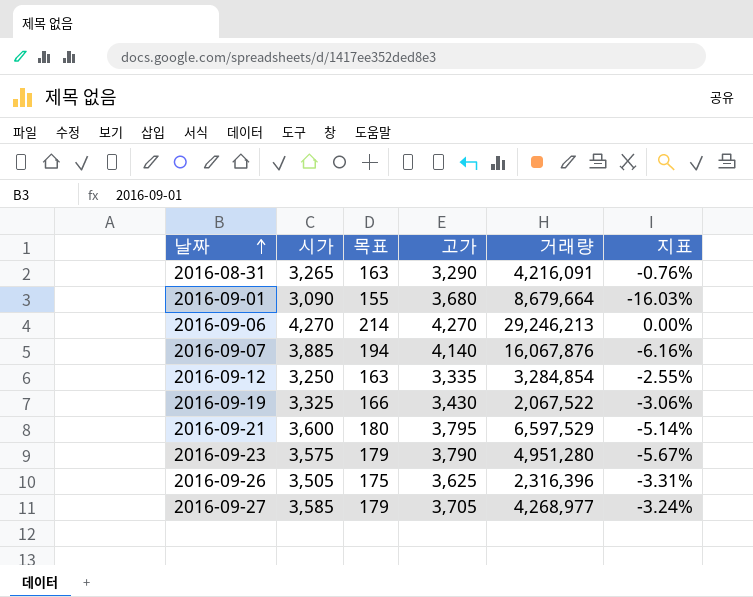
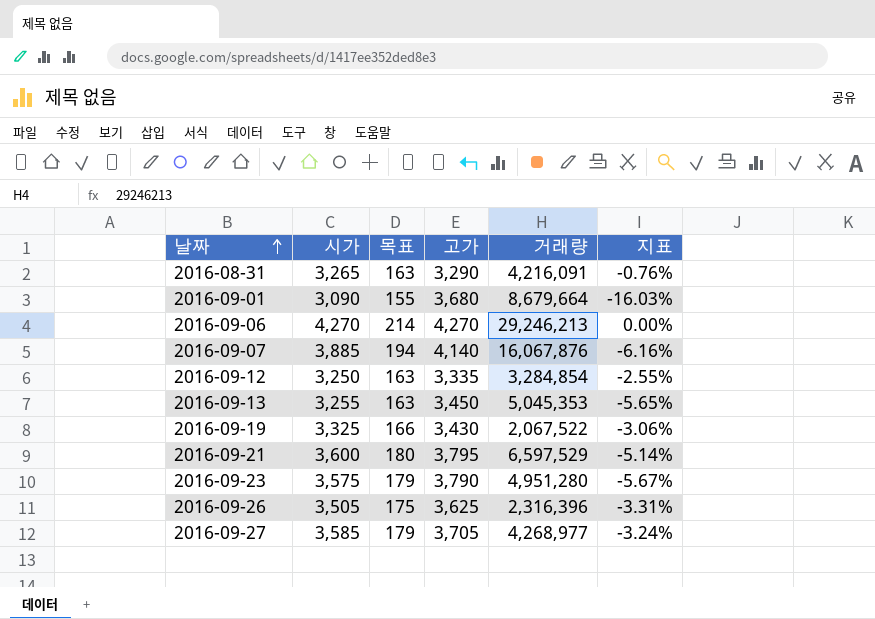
row 2016-09-13: none -> 3,255 | 163 | 3,450 | 5,045,353 | -5.65%

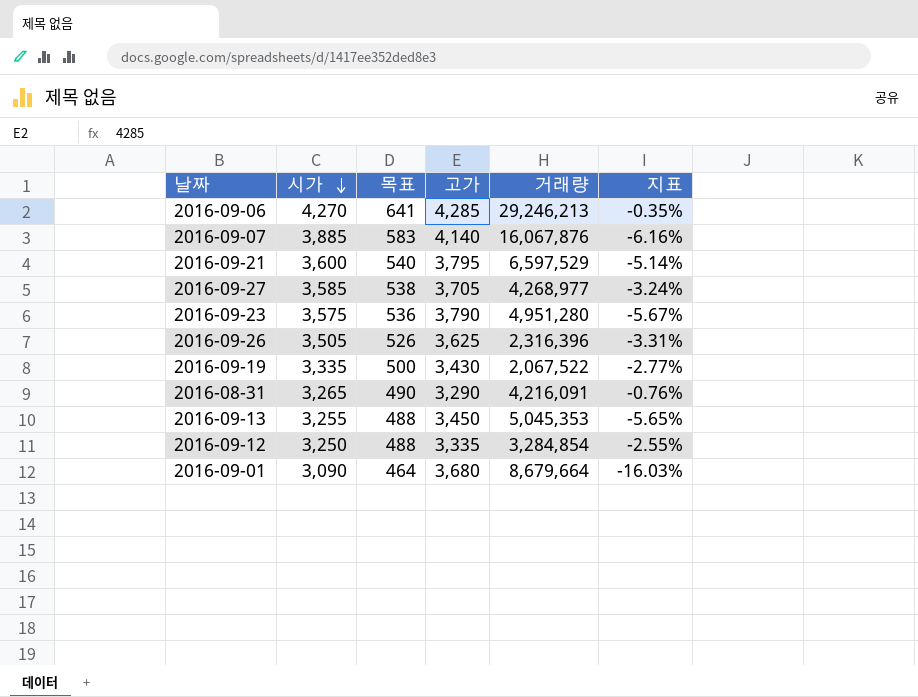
row order: 날짜 ascending -> 시가 descending
column 목표 | formula: [시가] * 0.05 -> [시가] * 0.15
2016-09-06 | 고가: 4,270 -> 4,285
2016-09-06 | 지표: 0.00% -> -0.35%
2016-09-19 | 시가: 3,325 -> 3,335
2016-09-19 | 지표: -3.06% -> -2.77%

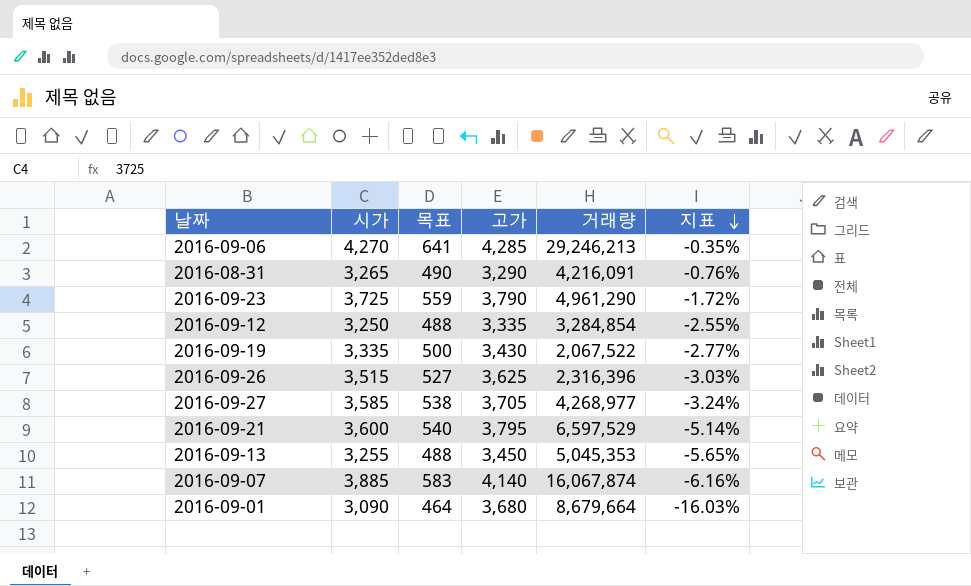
row order: 시가 descending -> 지표 descending
2016-09-23 | 시가: 3,575 -> 3,725
2016-09-23 | 목표: 536 -> 559
2016-09-23 | 거래량: 4,951,280 -> 4,961,290
2016-09-23 | 지표: -5.67% -> -1.72%
2016-09-26 | 시가: 3,505 -> 3,515
2016-09-26 | 목표: 526 -> 527
2016-09-26 | 지표: -3.31% -> -3.03%
2016-09-07 | 거래량: 16,067,876 -> 16,067,874

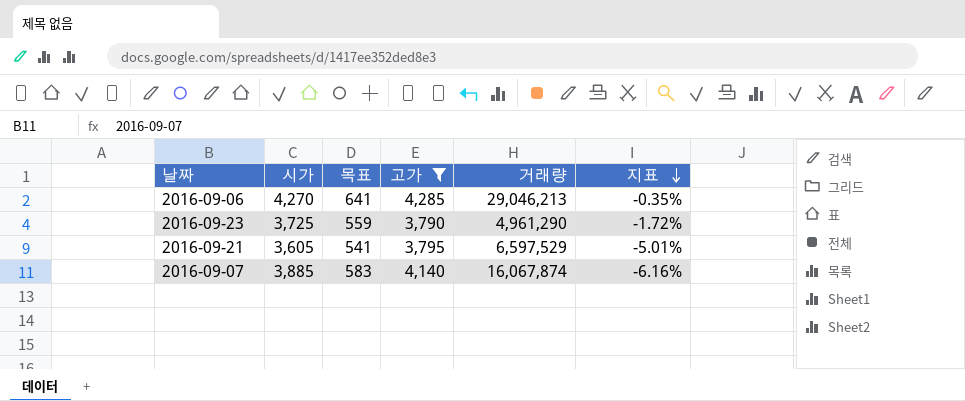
filter: none -> 고가 >= 3,790
2016-09-06 | 거래량: 29,246,213 -> 29,046,213
2016-09-21 | 시가: 3,600 -> 3,605
2016-09-21 | 목표: 540 -> 541
2016-09-21 | 지표: -5.14% -> -5.01%

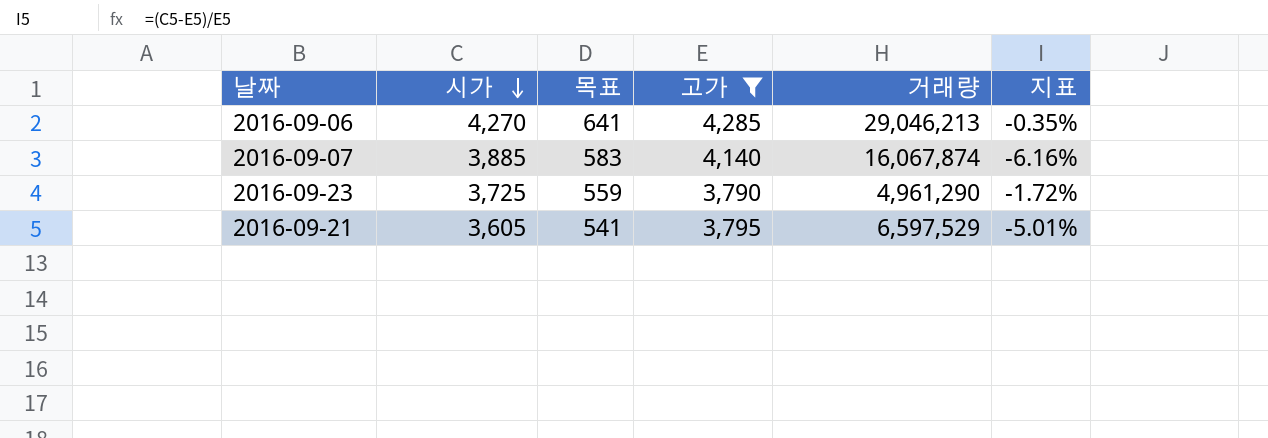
row order: 지표 descending -> 시가 descending

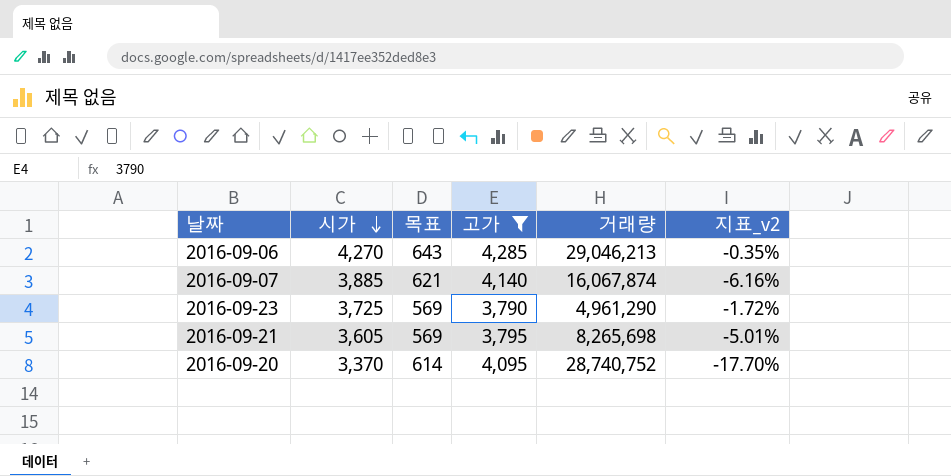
column 목표 | formula: [시가] * 0.15 -> [고가] * 0.15
column name: 지표 -> 지표_v2
2016-09-21 | 거래량: 6,597,529 -> 8,265,698
row 2016-09-20: none -> 3,370 | 614 | 4,095 | 28,740,752 | -17.70%

